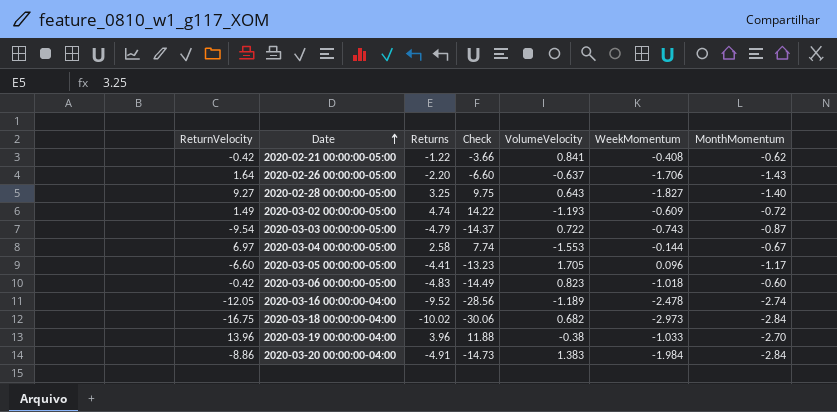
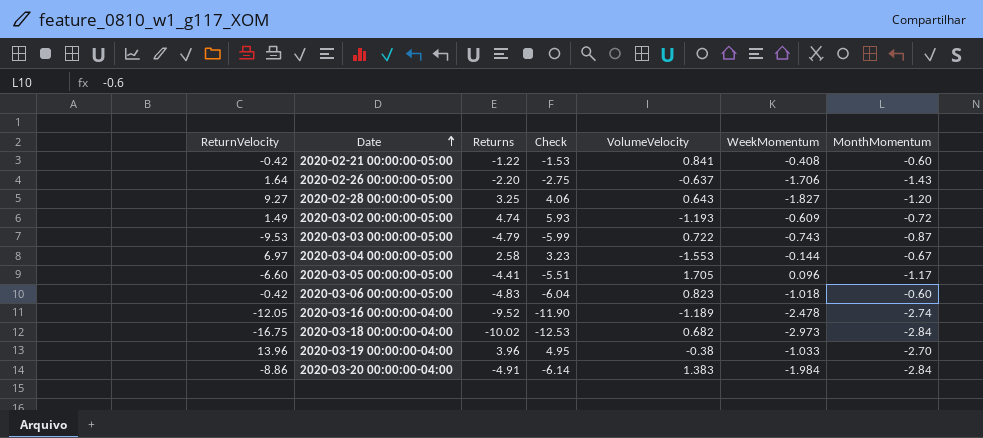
column Check | formula: [Returns] * 3 -> [Returns] * 1.25
2020-02-21 00:00:00-05:00 | MonthMomentum: -0.62 -> -0.60
2020-02-28 00:00:00-05:00 | MonthMomentum: -1.40 -> -1.20
2020-03-03 00:00:00-05:00 | ReturnVelocity: -9.54 -> -9.53

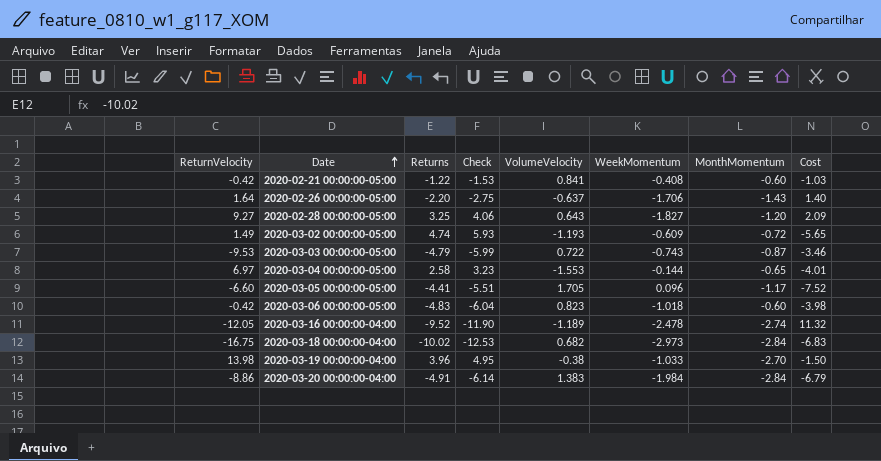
column Cost | formula: none -> [Returns] * [VolumeVelocity]
2020-03-04 00:00:00-05:00 | MonthMomentum: -0.67 -> -0.65
2020-03-19 00:00:00-04:00 | ReturnVelocity: 13.96 -> 13.98

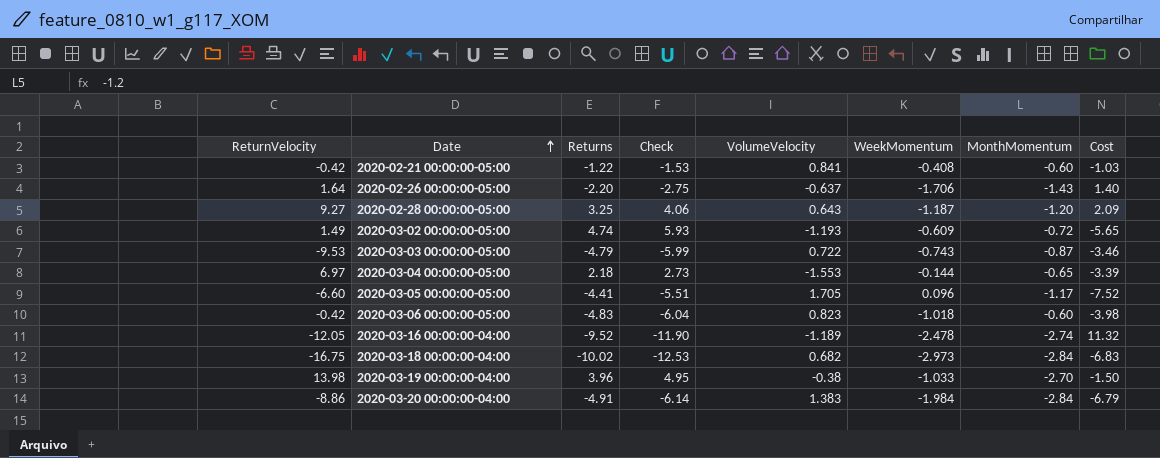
2020-02-28 00:00:00-05:00 | WeekMomentum: -1.827 -> -1.187
2020-03-04 00:00:00-05:00 | Returns: 2.58 -> 2.18
2020-03-04 00:00:00-05:00 | Check: 3.23 -> 2.73
2020-03-04 00:00:00-05:00 | Cost: -4.01 -> -3.39

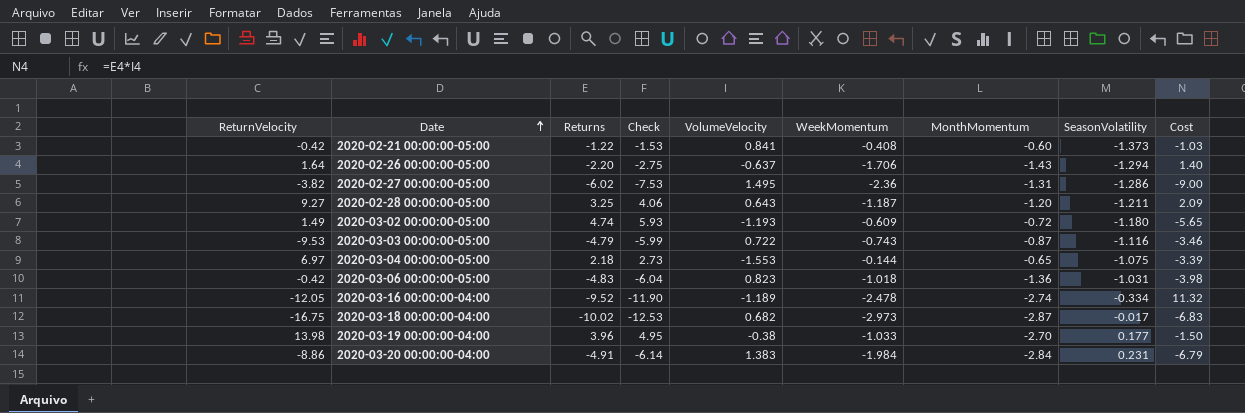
column SeasonVolatility | position: none -> 8
row 2020-03-05 00:00:00-05:00: -6.60 | -4.41 | -5.51 | 1.705 | 0.096 | -1.17 | -7.52 -> none
row 2020-02-27 00:00:00-05:00: none -> -3.82 | -6.02 | -7.53 | 1.495 | -2.36 | -1.31 | -1.286 | -9.00
2020-03-06 00:00:00-05:00 | MonthMomentum: -0.60 -> -1.36
2020-03-18 00:00:00-04:00 | MonthMomentum: -2.84 -> -2.87

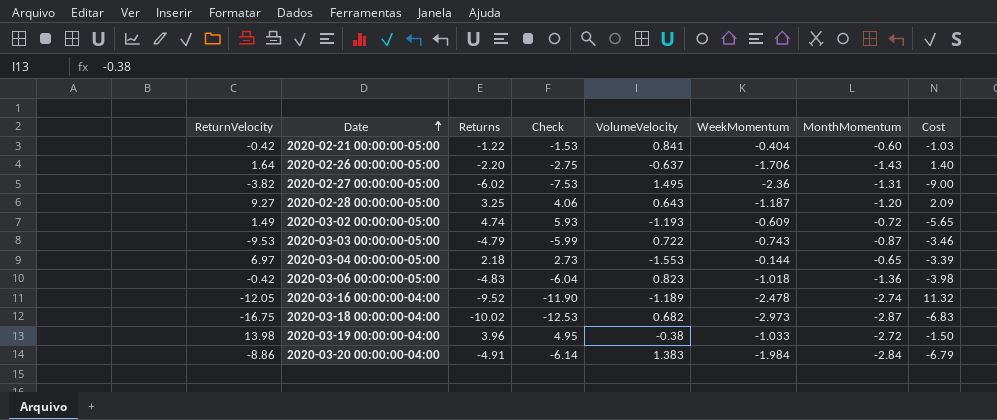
column SeasonVolatility | position: 8 -> none
2020-02-21 00:00:00-05:00 | WeekMomentum: -0.408 -> -0.404
2020-03-19 00:00:00-04:00 | MonthMomentum: -2.70 -> -2.72

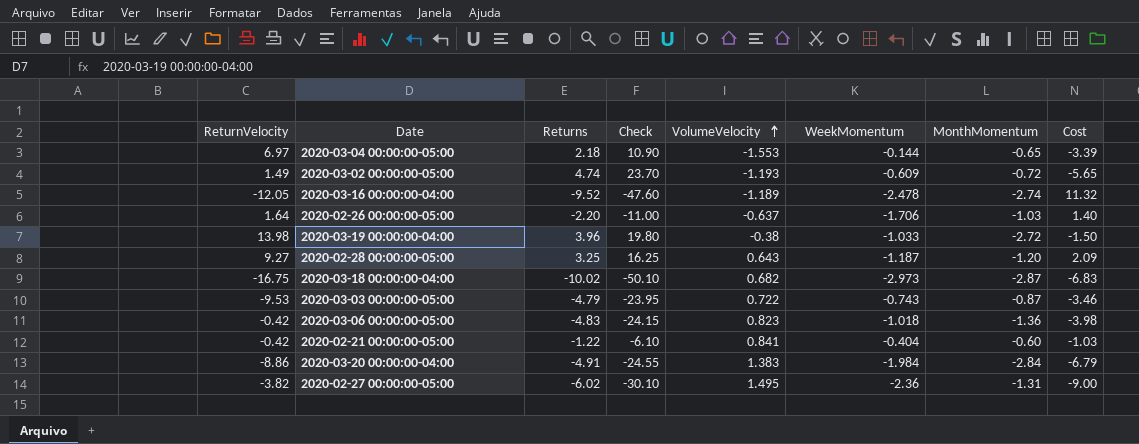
row order: Date ascending -> VolumeVelocity ascending
column Check | formula: [Returns] * 1.25 -> [Returns] * 5
2020-02-26 00:00:00-05:00 | MonthMomentum: -1.43 -> -1.03

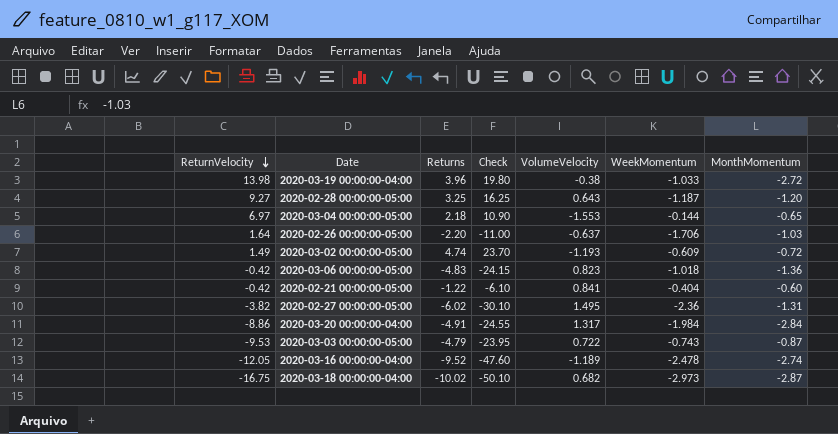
row order: VolumeVelocity ascending -> ReturnVelocity descending
column Cost | formula: [Returns] * [VolumeVelocity] -> none
2020-03-20 00:00:00-04:00 | VolumeVelocity: 1.383 -> 1.317

